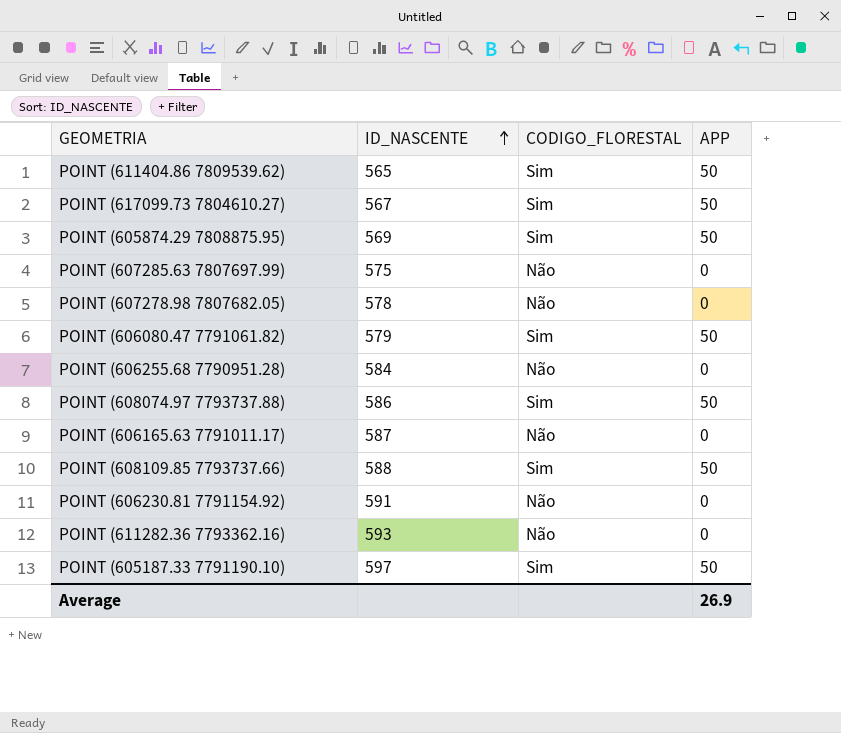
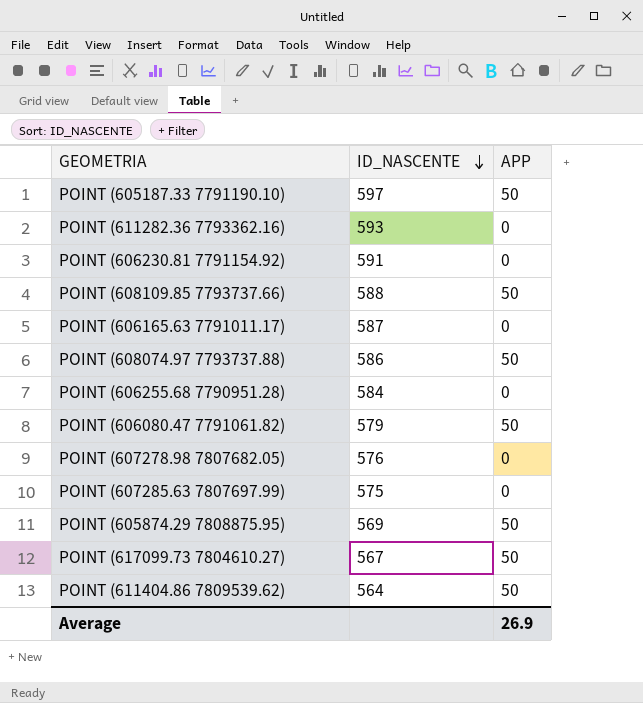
row order: ID_NASCENTE ascending -> ID_NASCENTE descending
column CODIGO_FLORESTAL | position: 3 -> none
POINT (607278.98 7807682.05) | ID_NASCENTE: 578 -> 576
POINT (611404.86 7809539.62) | ID_NASCENTE: 565 -> 564

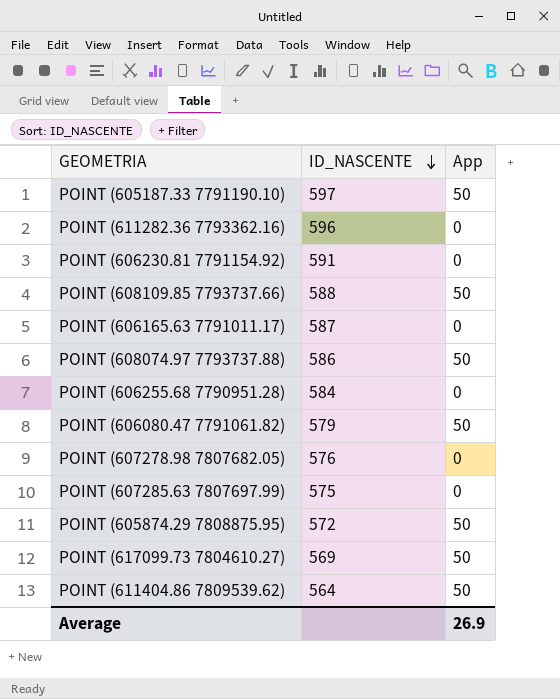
column name: APP -> App
POINT (611282.36 7793362.16) | ID_NASCENTE: 593 -> 596
POINT (605874.29 7808875.95) | ID_NASCENTE: 569 -> 572
POINT (617099.73 7804610.27) | ID_NASCENTE: 567 -> 569

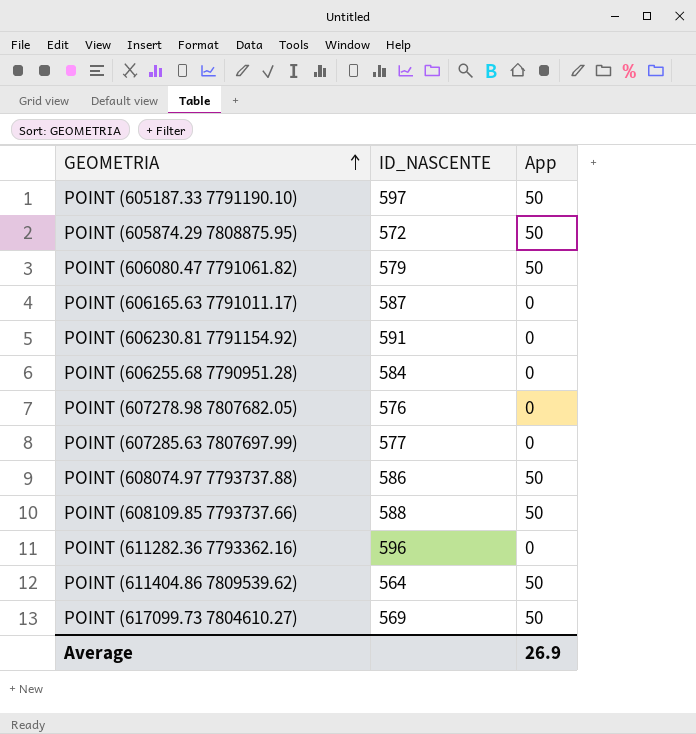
row order: ID_NASCENTE descending -> GEOMETRIA ascending
POINT (607285.63 7807697.99) | ID_NASCENTE: 575 -> 577

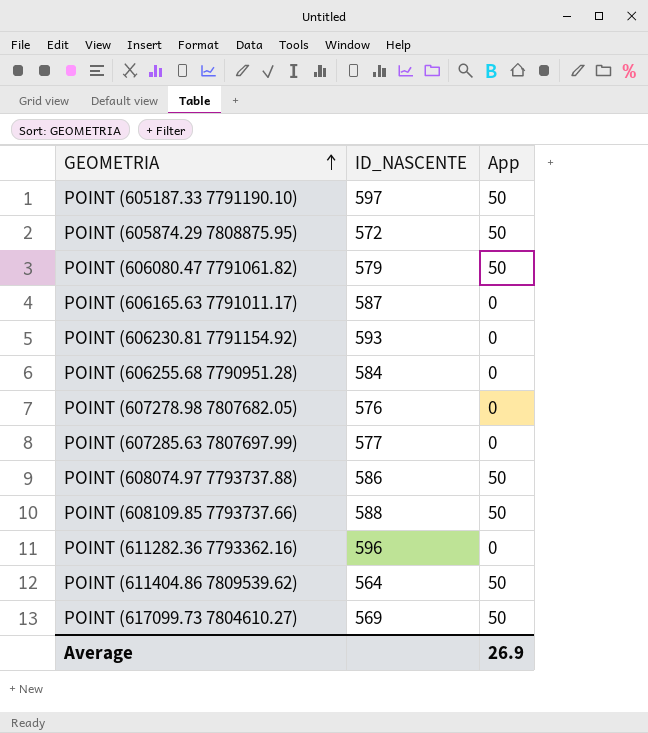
POINT (606230.81 7791154.92) | ID_NASCENTE: 591 -> 593

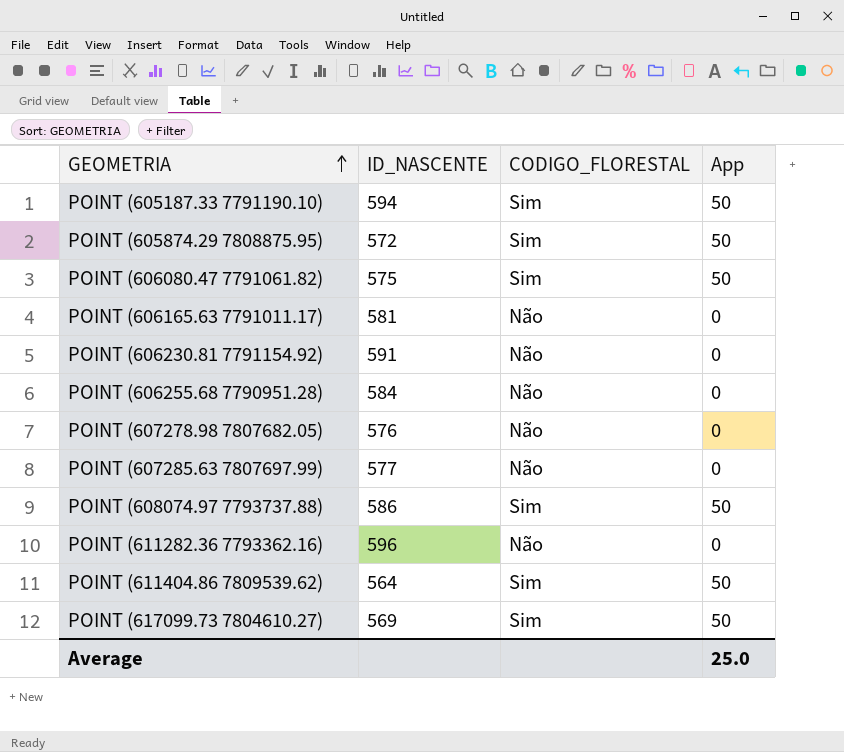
column CODIGO_FLORESTAL | position: none -> 3
row POINT (608109.85 7793737.66): 588 | 50 -> none
POINT (605187.33 7791190.10) | ID_NASCENTE: 597 -> 594
POINT (606080.47 7791061.82) | ID_NASCENTE: 579 -> 575
POINT (606165.63 7791011.17) | ID_NASCENTE: 587 -> 581
POINT (606230.81 7791154.92) | ID_NASCENTE: 593 -> 591
Average | App: 26.9 -> 25.0

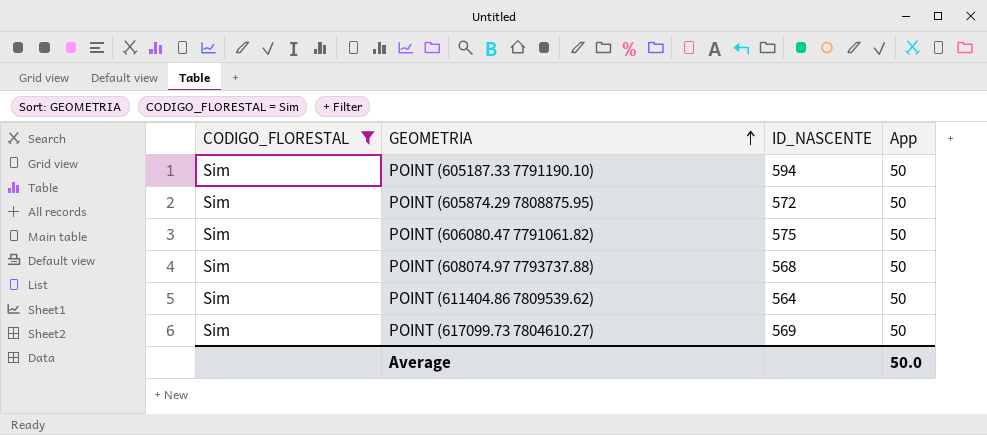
filter: none -> CODIGO_FLORESTAL = Sim
column CODIGO_FLORESTAL | position: 3 -> 1
POINT (608074.97 7793737.88) | ID_NASCENTE: 586 -> 568
Average | App: 25.0 -> 50.0

